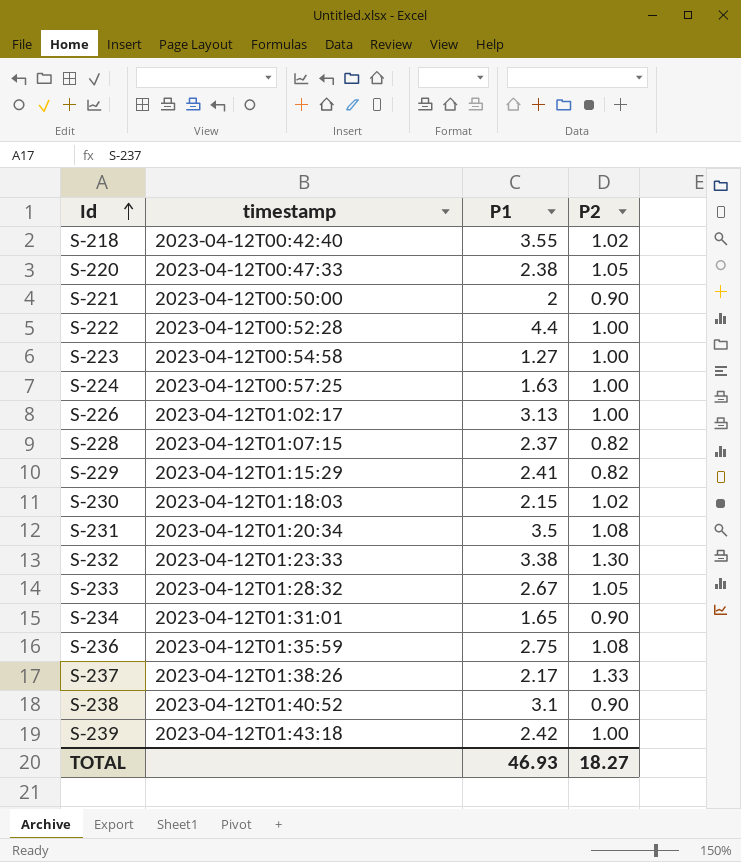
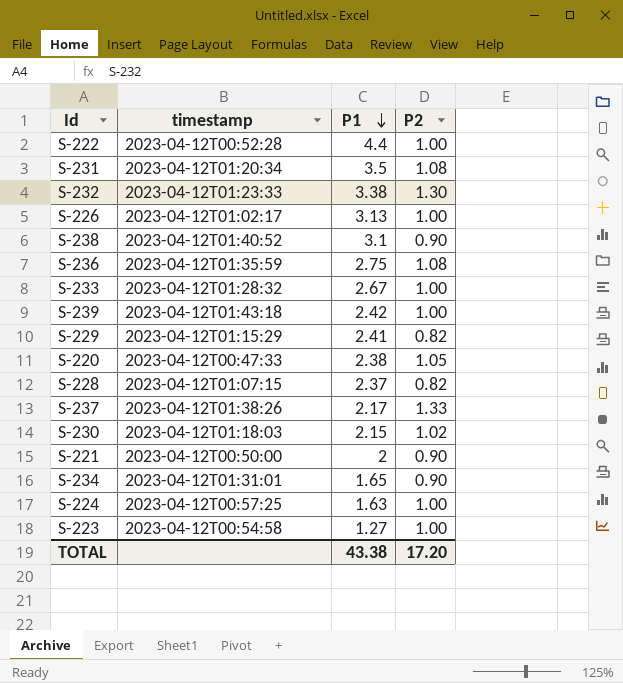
row order: Id ascending -> P1 descending
row S-218: 2023-04-12T00:42:40 | 3.55 | 1.02 -> none
S-233 | P2: 1.05 -> 1.00
TOTAL | P1: 46.93 -> 43.38
TOTAL | P2: 18.27 -> 17.20

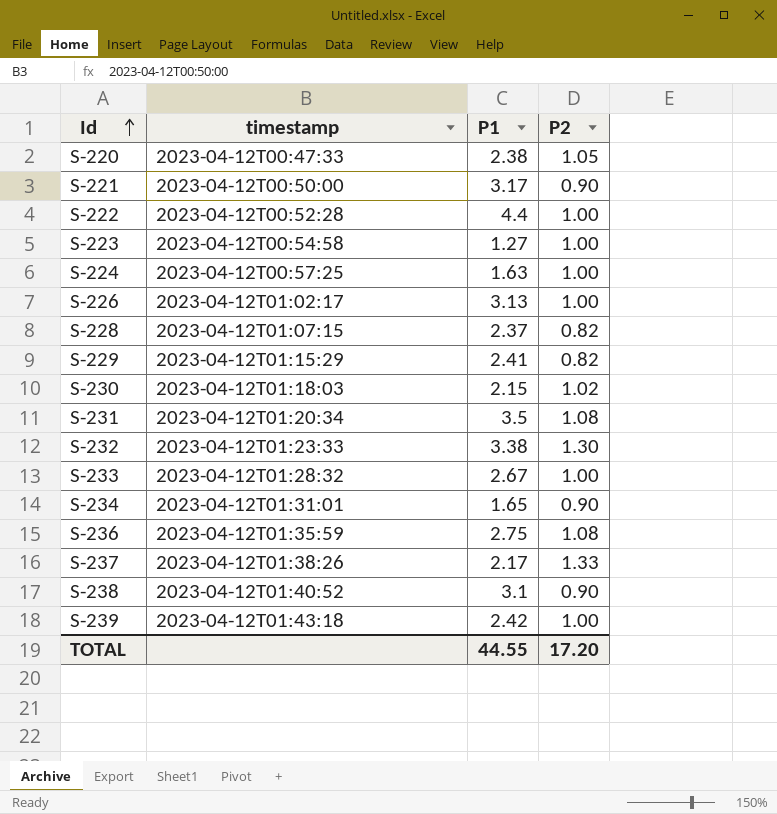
row order: P1 descending -> Id ascending
S-221 | P1: 2 -> 3.17
TOTAL | P1: 43.38 -> 44.55

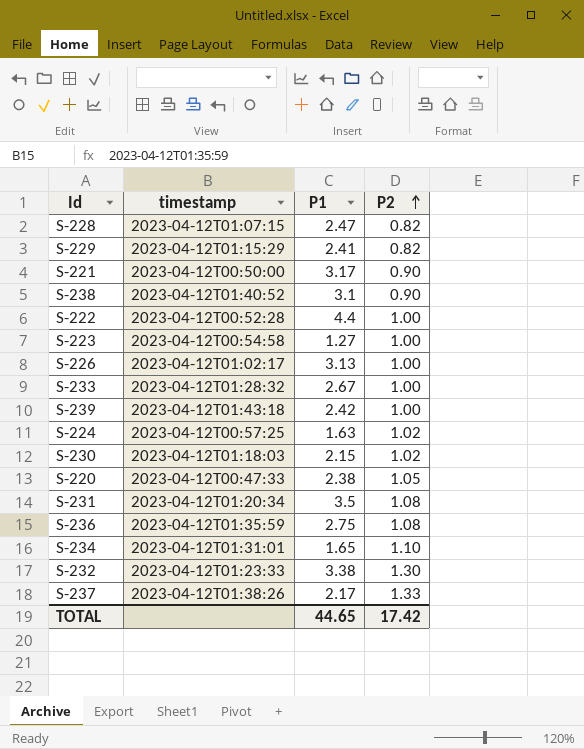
row order: Id ascending -> P2 ascending
S-228 | P1: 2.37 -> 2.47
S-224 | P2: 1.00 -> 1.02
S-234 | P2: 0.90 -> 1.10
TOTAL | P1: 44.55 -> 44.65
TOTAL | P2: 17.20 -> 17.42

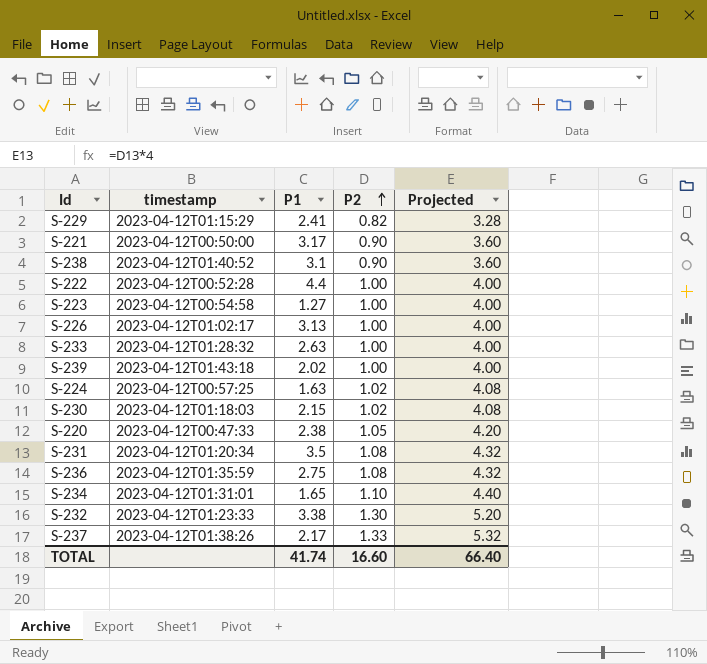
column Projected | formula: none -> [P2] * 4
row S-228: 2023-04-12T01:07:15 | 2.47 | 0.82 -> none
S-233 | P1: 2.67 -> 2.63
S-239 | P1: 2.42 -> 2.02
TOTAL | P1: 44.65 -> 41.74
TOTAL | P2: 17.42 -> 16.60

